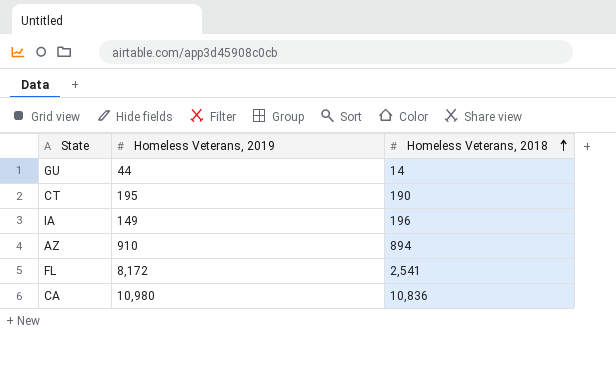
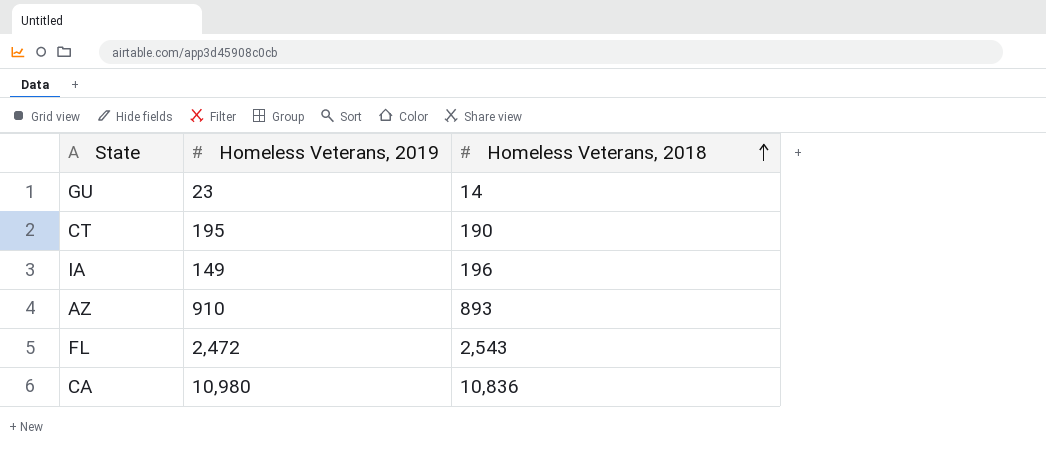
GU | Homeless Veterans, 2019: 44 -> 23
AZ | Homeless Veterans, 2018: 894 -> 893
FL | Homeless Veterans, 2019: 8,172 -> 2,472
FL | Homeless Veterans, 2018: 2,541 -> 2,543

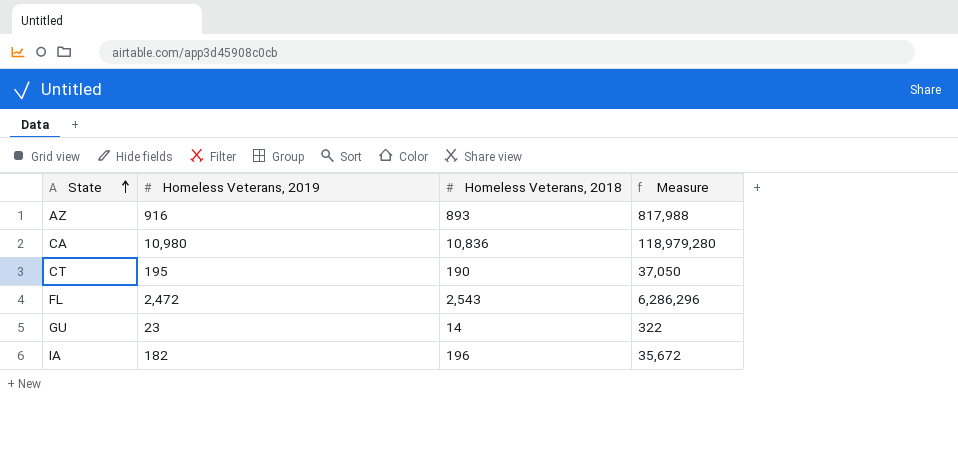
row order: Homeless Veterans, 2018 ascending -> State ascending
column Measure | formula: none -> [Homeless Veterans, 2019] * [Homeless Veterans, 2018]
AZ | Homeless Veterans, 2019: 910 -> 916
IA | Homeless Veterans, 2019: 149 -> 182

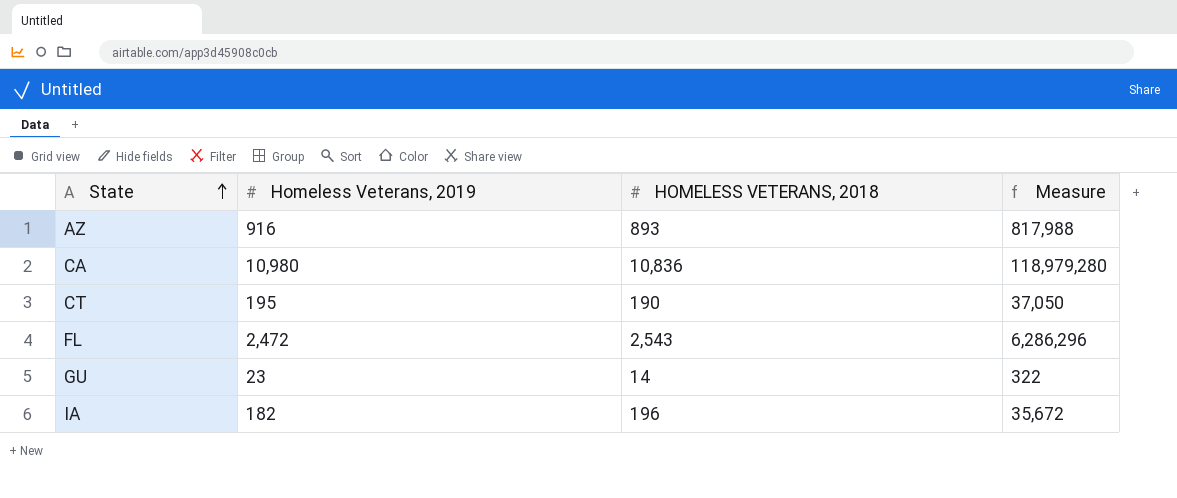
column name: Homeless Veterans, 2018 -> HOMELESS VETERANS, 2018

